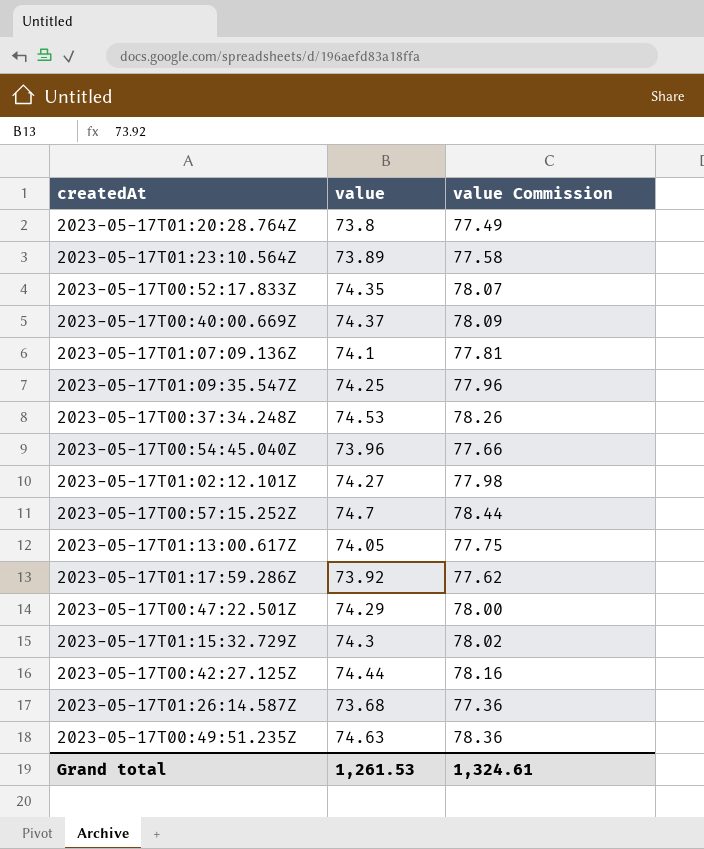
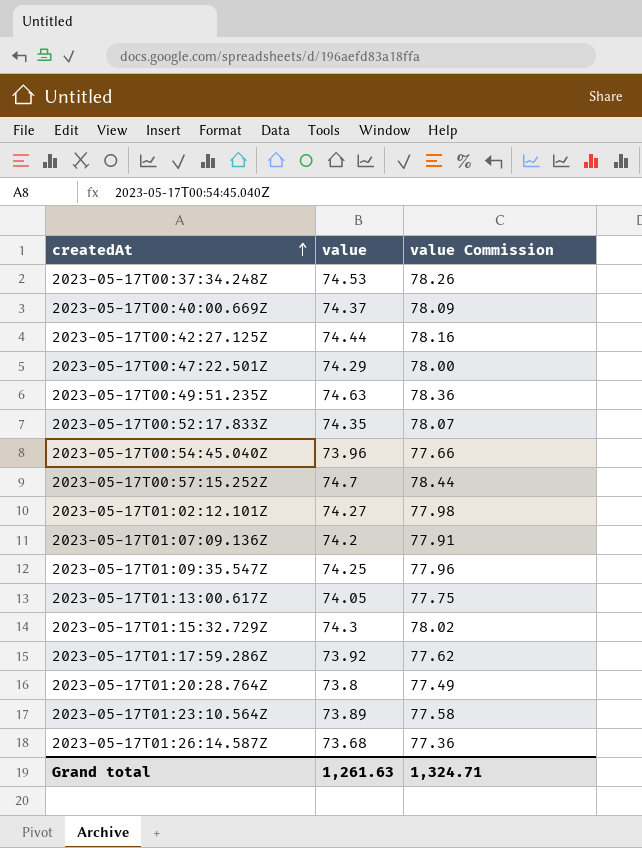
row order: none -> createdAt ascending
2023-05-17T01:07:09.136Z | value: 74.1 -> 74.2
2023-05-17T01:07:09.136Z | value Commission: 77.81 -> 77.91
Grand total | value: 1,261.53 -> 1,261.63
Grand total | value Commission: 1,324.61 -> 1,324.71

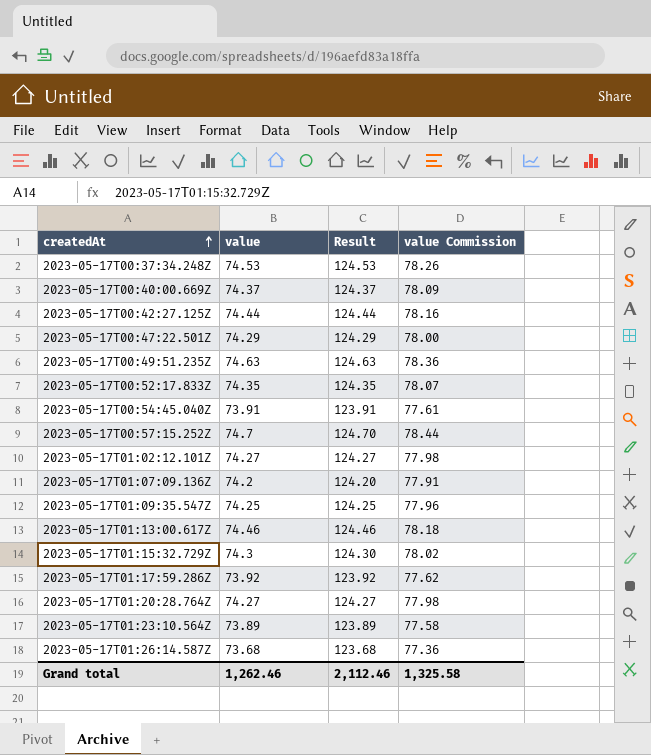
column Result | formula: none -> [value] + 50
2023-05-17T00:54:45.040Z | value: 73.96 -> 73.91
2023-05-17T00:54:45.040Z | value Commission: 77.66 -> 77.61
2023-05-17T01:13:00.617Z | value: 74.05 -> 74.46
2023-05-17T01:13:00.617Z | value Commission: 77.75 -> 78.18
2023-05-17T01:20:28.764Z | value: 73.8 -> 74.27
2023-05-17T01:20:28.764Z | value Commission: 77.49 -> 77.98
Grand total | value: 1,261.63 -> 1,262.46
Grand total | value Commission: 1,324.71 -> 1,325.58

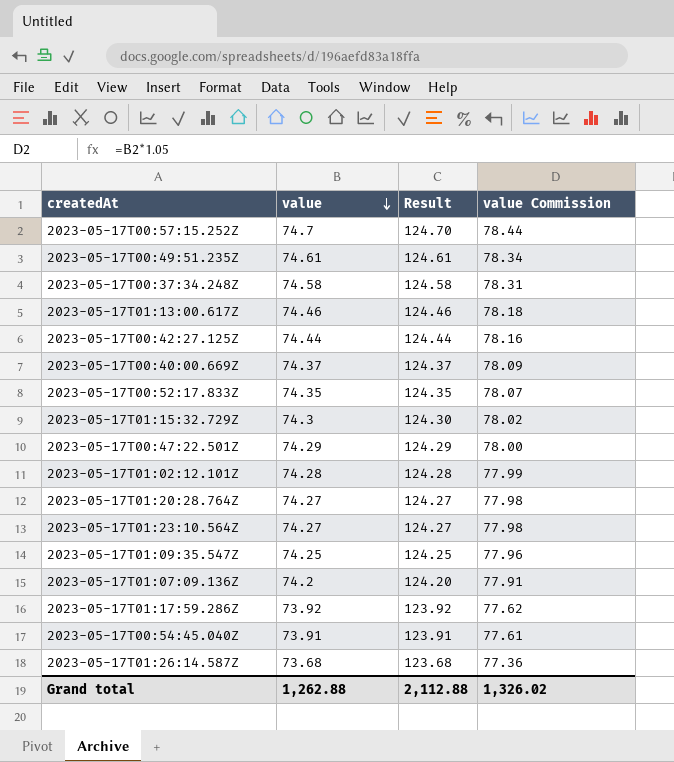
row order: createdAt ascending -> value descending
2023-05-17T00:49:51.235Z | value: 74.63 -> 74.61
2023-05-17T00:49:51.235Z | Result: 124.63 -> 124.61
2023-05-17T00:49:51.235Z | value Commission: 78.36 -> 78.34
2023-05-17T00:37:34.248Z | value: 74.53 -> 74.58
2023-05-17T00:37:34.248Z | Result: 124.53 -> 124.58
2023-05-17T00:37:34.248Z | value Commission: 78.26 -> 78.31
2023-05-17T01:02:12.101Z | value: 74.27 -> 74.28
2023-05-17T01:02:12.101Z | Result: 124.27 -> 124.28
2023-05-17T01:02:12.101Z | value Commission: 77.98 -> 77.99
2023-05-17T01:23:10.564Z | value: 73.89 -> 74.27
2023-05-17T01:23:10.564Z | Result: 123.89 -> 124.27
2023-05-17T01:23:10.564Z | value Commission: 77.58 -> 77.98
Grand total | value: 1,262.46 -> 1,262.88
Grand total | Result: 2,112.46 -> 2,112.88
Grand total | value Commission: 1,325.58 -> 1,326.02

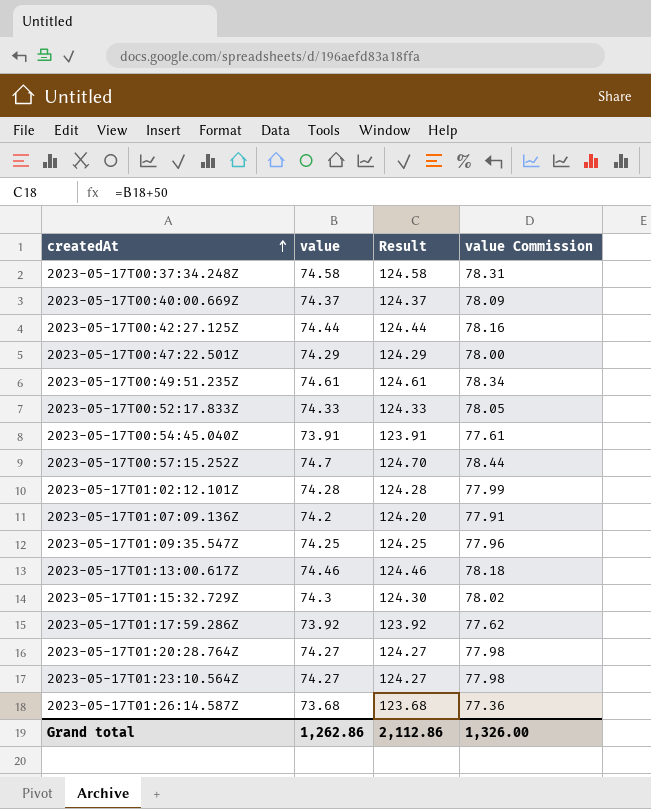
row order: value descending -> createdAt ascending
2023-05-17T00:52:17.833Z | value: 74.35 -> 74.33
2023-05-17T00:52:17.833Z | Result: 124.35 -> 124.33
2023-05-17T00:52:17.833Z | value Commission: 78.07 -> 78.05
Grand total | value: 1,262.88 -> 1,262.86
Grand total | Result: 2,112.88 -> 2,112.86
Grand total | value Commission: 1,326.02 -> 1,326.00

